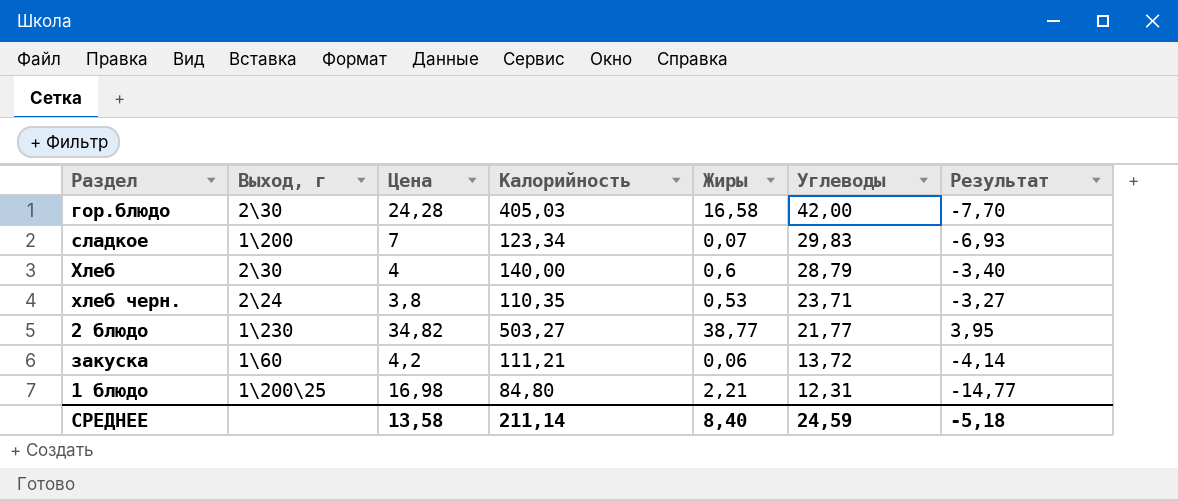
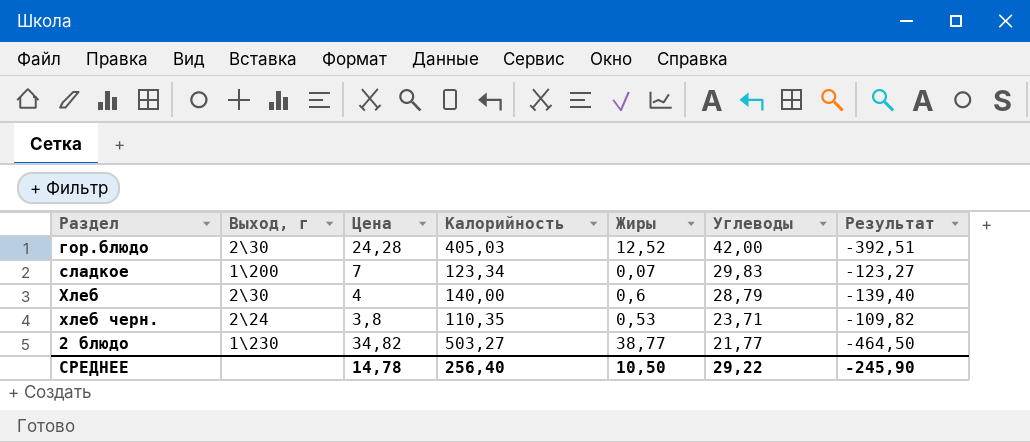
column Результат | formula: [Жиры] - [Цена] -> [Жиры] - [Калорийность]
row закуска: 1\60 | 4,2 | 111,21 | 0,06 | 13,72 | -4,14 -> none
row 1 блюдо: 1\200\25 | 16,98 | 84,80 | 2,21 | 12,31 | -14,77 -> none
гор.блюдо | Жиры: 16,58 -> 12,52
СРЕДНЕЕ | Цена: 13,58 -> 14,78
СРЕДНЕЕ | Калорийность: 211,14 -> 256,40
СРЕДНЕЕ | Жиры: 8,40 -> 10,50
СРЕДНЕЕ | Углеводы: 24,59 -> 29,22
СРЕДНЕЕ | Результат: -5,18 -> -245,90

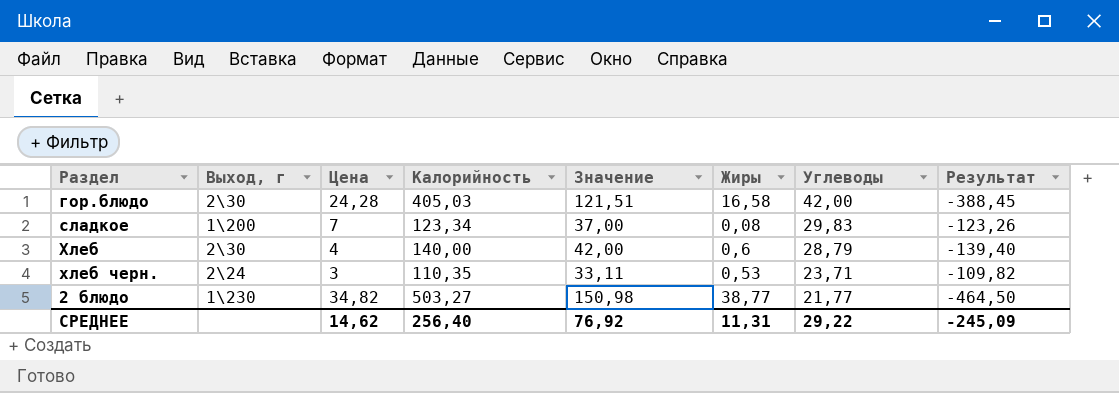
column Значение | formula: none -> [Калорийность] * 0,3
гор.блюдо | Жиры: 12,52 -> 16,58
гор.блюдо | Результат: -392,51 -> -388,45
сладкое | Жиры: 0,07 -> 0,08
сладкое | Результат: -123,27 -> -123,26
хлеб черн. | Цена: 3,8 -> 3
СРЕДНЕЕ | Цена: 14,78 -> 14,62
СРЕДНЕЕ | Жиры: 10,50 -> 11,31
СРЕДНЕЕ | Результат: -245,90 -> -245,09

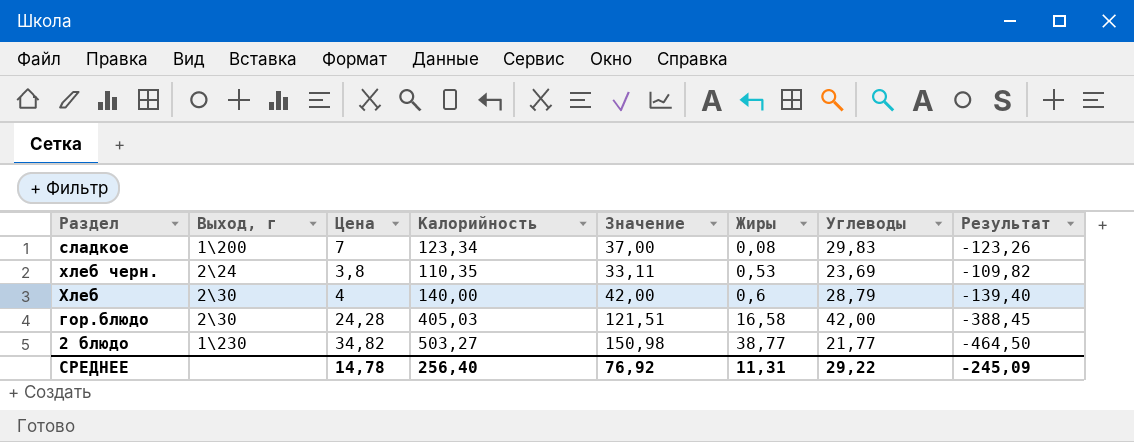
row order: Углеводы descending -> Жиры ascending
хлеб черн. | Цена: 3 -> 3,8
хлеб черн. | Углеводы: 23,71 -> 23,69
СРЕДНЕЕ | Цена: 14,62 -> 14,78

